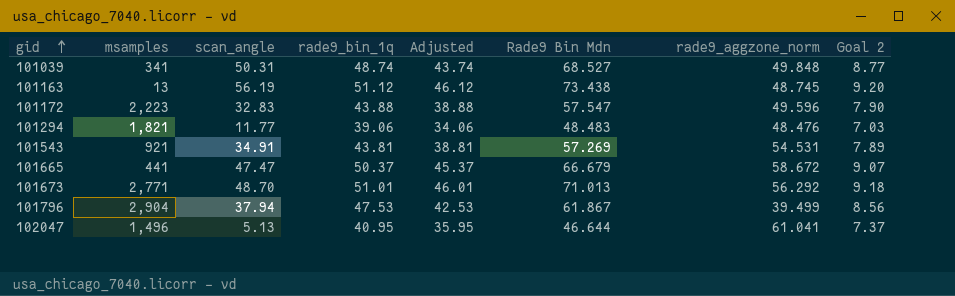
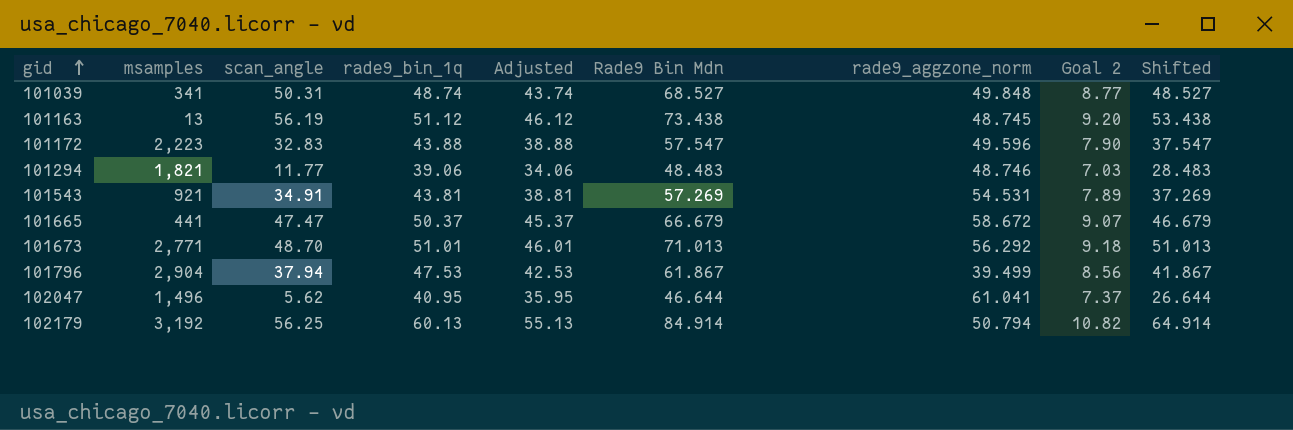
column Shifted | formula: none -> [Rade9 Bin Mdn] - 20
101294 | rade9_aggzone_norm: 48.476 -> 48.746
102047 | scan_angle: 5.13 -> 5.62
row 102179: none -> 3,192 | 56.25 | 60.13 | 55.13 | 84.914 | 50.794 | 10.82 | 64.914

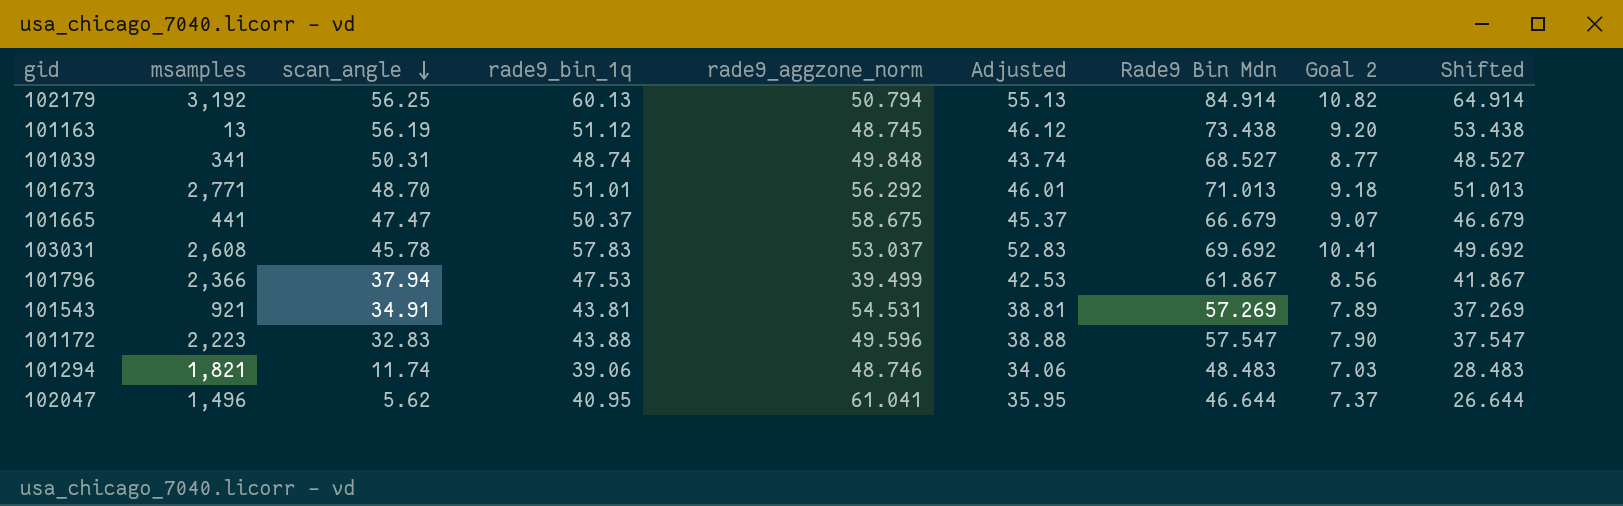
row order: gid ascending -> scan_angle descending
column rade9_aggzone_norm | position: 7 -> 5
101665 | rade9_aggzone_norm: 58.672 -> 58.675
row 103031: none -> 2,608 | 45.78 | 57.83 | 53.037 | 52.83 | 69.692 | 10.41 | 49.692
101796 | msamples: 2,904 -> 2,366
101294 | scan_angle: 11.77 -> 11.74

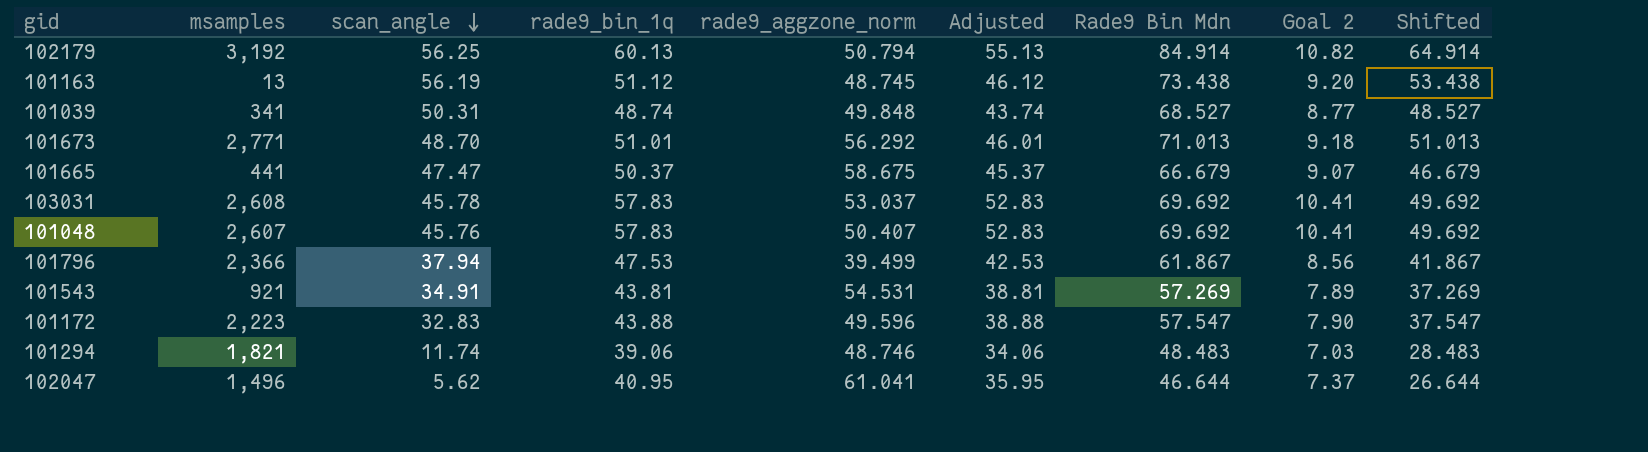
row 101048: none -> 2,607 | 45.76 | 57.83 | 50.407 | 52.83 | 69.692 | 10.41 | 49.692

